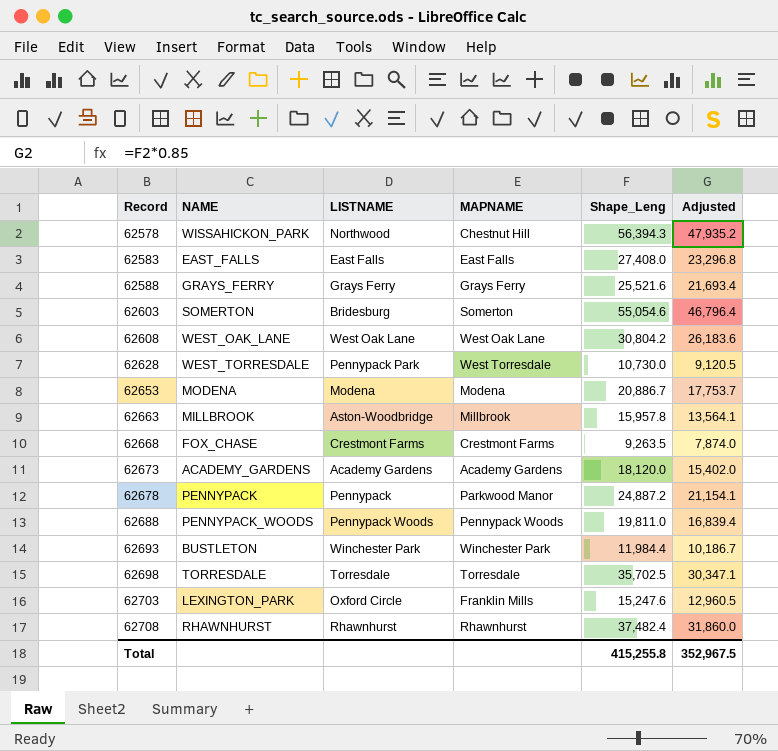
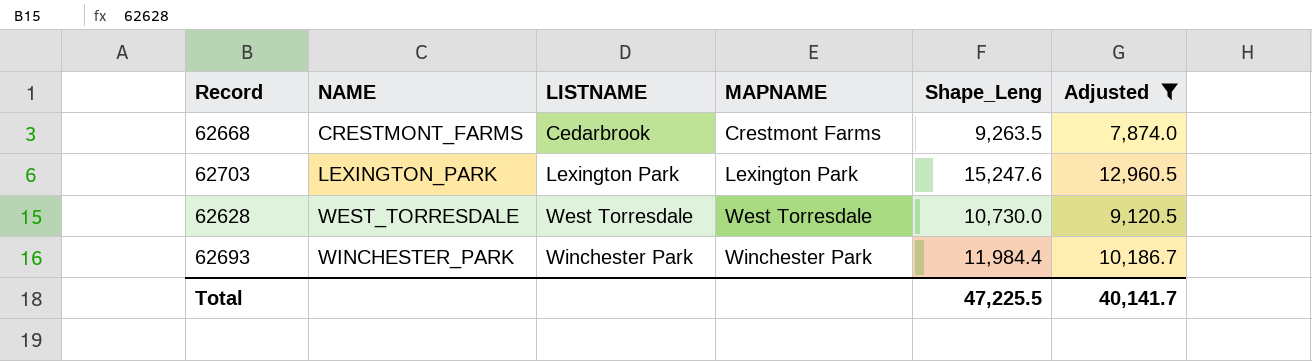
filter: none -> Adjusted <= 12,960.5
row order: Record ascending -> NAME ascending
62668 | NAME: FOX_CHASE -> CRESTMONT_FARMS
62668 | LISTNAME: Crestmont Farms -> Cedarbrook
62703 | LISTNAME: Oxford Circle -> Lexington Park
62703 | MAPNAME: Franklin Mills -> Lexington Park
62628 | LISTNAME: Pennypack Park -> West Torresdale
62693 | NAME: BUSTLETON -> WINCHESTER_PARK
Total | Shape_Leng: 415,255.8 -> 47,225.5
Total | Adjusted: 352,967.5 -> 40,141.7

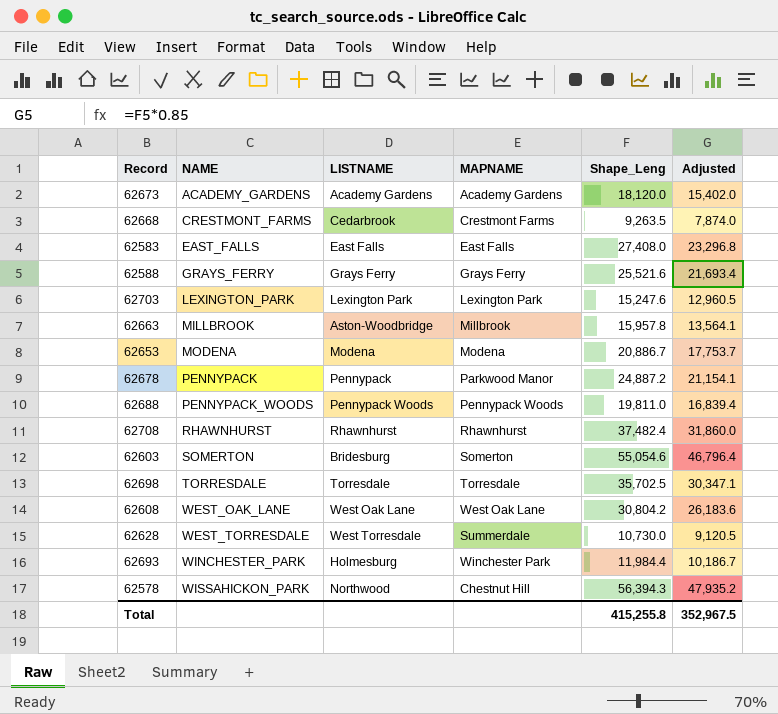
filter: Adjusted <= 12,960.5 -> none
62628 | MAPNAME: West Torresdale -> Summerdale
62693 | LISTNAME: Winchester Park -> Holmesburg
Total | Shape_Leng: 47,225.5 -> 415,255.8
Total | Adjusted: 40,141.7 -> 352,967.5

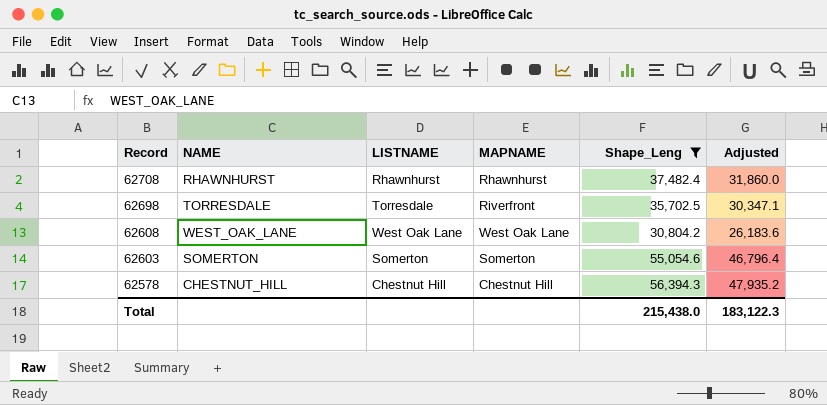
filter: none -> Shape_Leng >= 30,804.2
row order: NAME ascending -> Record descending
62698 | MAPNAME: Torresdale -> Riverfront
62603 | LISTNAME: Bridesburg -> Somerton
62578 | NAME: WISSAHICKON_PARK -> CHESTNUT_HILL
62578 | LISTNAME: Northwood -> Chestnut Hill
Total | Shape_Leng: 415,255.8 -> 215,438.0
Total | Adjusted: 352,967.5 -> 183,122.3

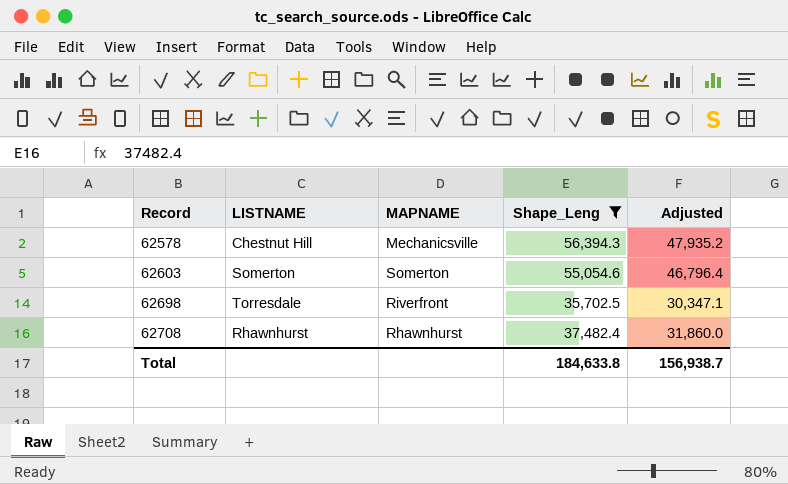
row order: Record descending -> Record ascending
column NAME | position: 2 -> none
row 62608: WEST_OAK_LANE | West Oak Lane | West Oak Lane | 30,804.2 | 26,183.6 -> none
62578 | MAPNAME: Chestnut Hill -> Mechanicsville
Total | Shape_Leng: 215,438.0 -> 184,633.8
Total | Adjusted: 183,122.3 -> 156,938.7

